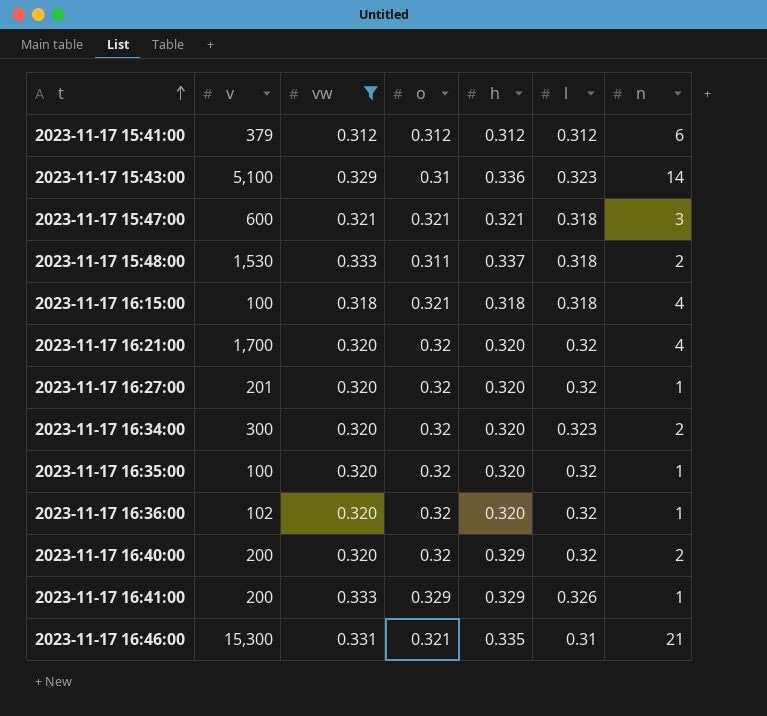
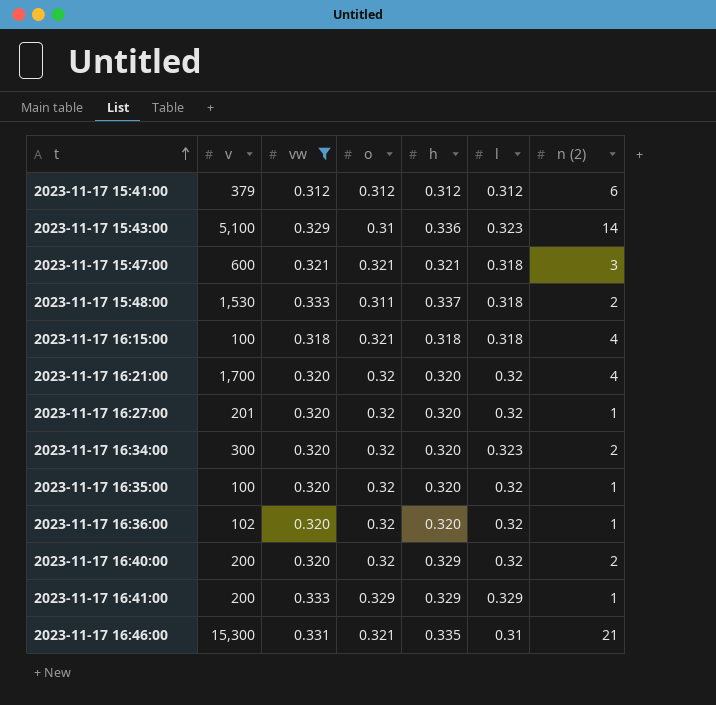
column name: n -> n (2)
2023-11-17 16:41:00 | l: 0.326 -> 0.329

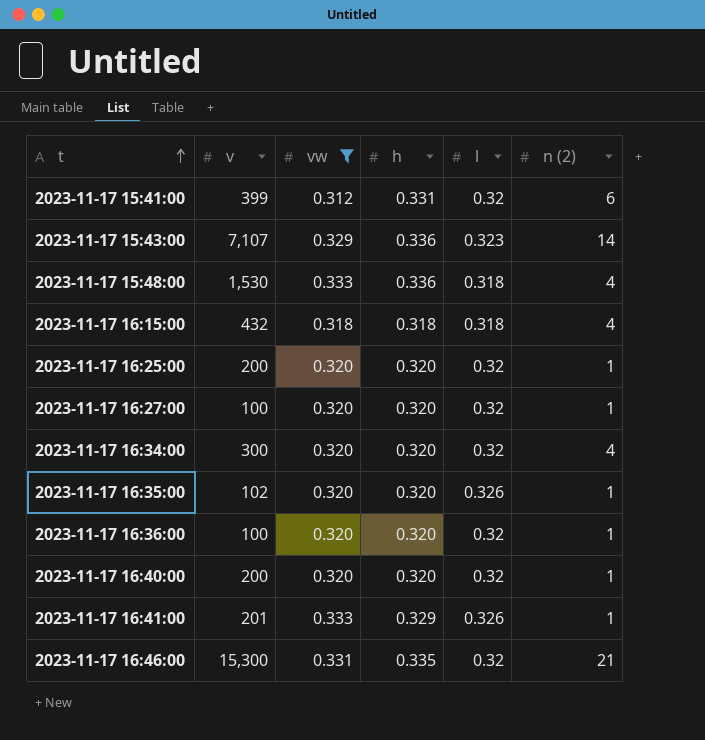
column o | position: 4 -> none
row 2023-11-17 15:47:00: 600 | 0.321 | 0.321 | 0.321 | 0.318 | 3 -> none
row 2023-11-17 16:21:00: 1,700 | 0.320 | 0.32 | 0.320 | 0.32 | 4 -> none
2023-11-17 15:41:00 | v: 379 -> 399
2023-11-17 15:41:00 | h: 0.312 -> 0.331
2023-11-17 15:41:00 | l: 0.312 -> 0.32
2023-11-17 15:43:00 | v: 5,100 -> 7,107
2023-11-17 15:48:00 | h: 0.337 -> 0.336
2023-11-17 15:48:00 | n (2): 2 -> 4
2023-11-17 16:15:00 | v: 100 -> 432
row 2023-11-17 16:25:00: none -> 200 | 0.320 | 0.320 | 0.32 | 1
2023-11-17 16:27:00 | v: 201 -> 100
2023-11-17 16:34:00 | l: 0.323 -> 0.32
2023-11-17 16:34:00 | n (2): 2 -> 4
2023-11-17 16:35:00 | v: 100 -> 102
2023-11-17 16:35:00 | l: 0.32 -> 0.326
2023-11-17 16:36:00 | v: 102 -> 100
2023-11-17 16:40:00 | h: 0.329 -> 0.320
2023-11-17 16:40:00 | n (2): 2 -> 1
2023-11-17 16:41:00 | v: 200 -> 201
2023-11-17 16:41:00 | l: 0.329 -> 0.326
2023-11-17 16:46:00 | l: 0.31 -> 0.32

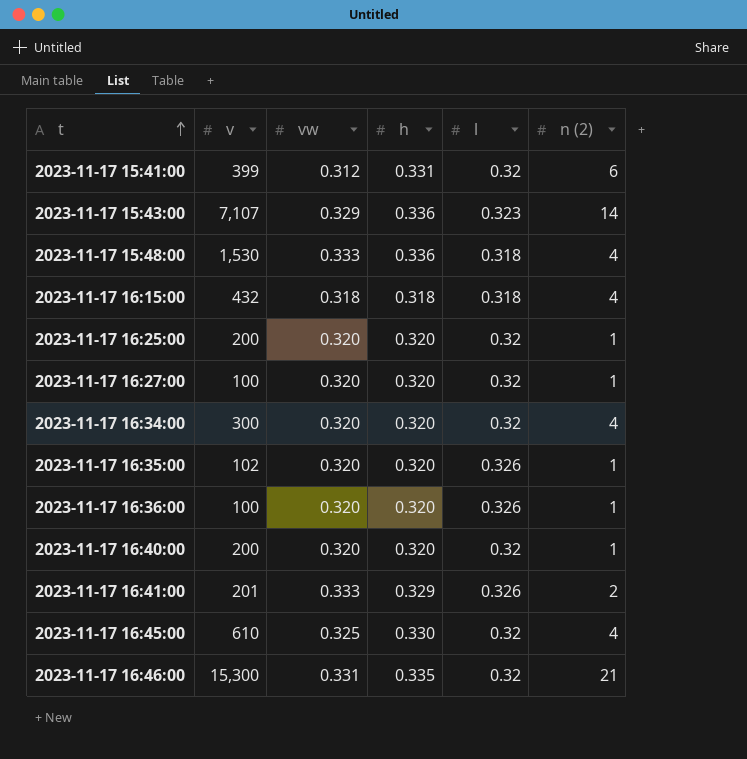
filter: vw != 0.325 -> none
2023-11-17 16:36:00 | l: 0.32 -> 0.326
2023-11-17 16:41:00 | n (2): 1 -> 2

